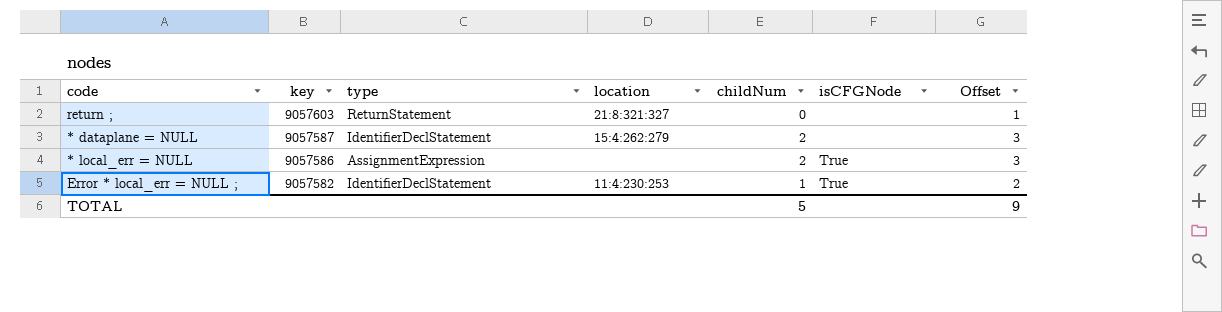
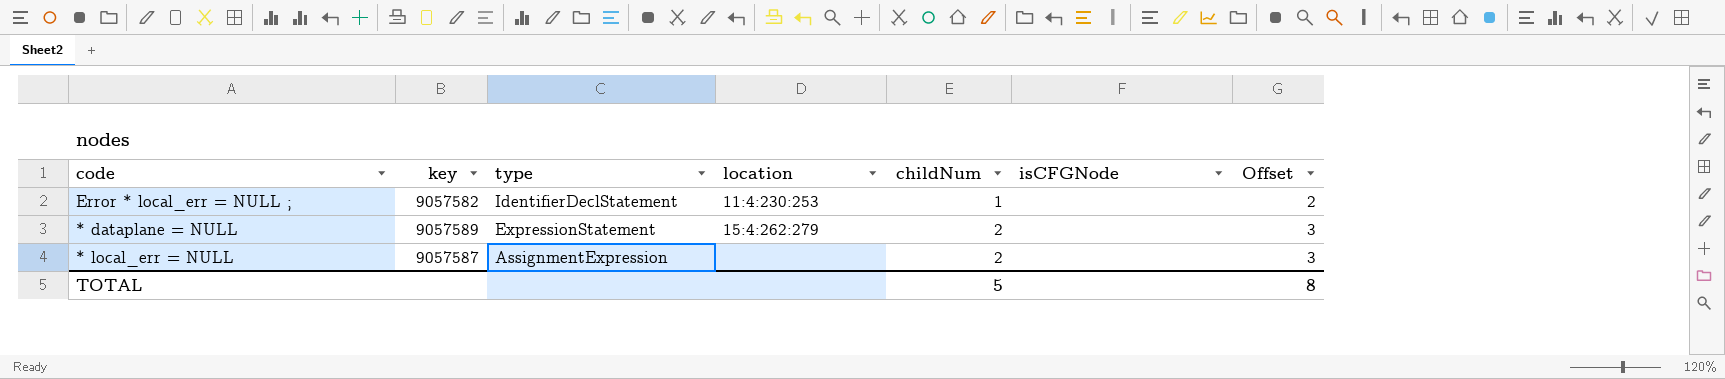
row order: key descending -> type descending
row return ;: 9057603 | ReturnStatement | 21:8:321:327 | 0 | none | 1 -> none
Error * local_err = NULL ; | isCFGNode: True -> none
* dataplane = NULL | key: 9057587 -> 9057589
* dataplane = NULL | type: IdentifierDeclStatement -> ExpressionStatement
* local_err = NULL | key: 9057586 -> 9057587
* local_err = NULL | isCFGNode: True -> none
TOTAL | Offset: 9 -> 8

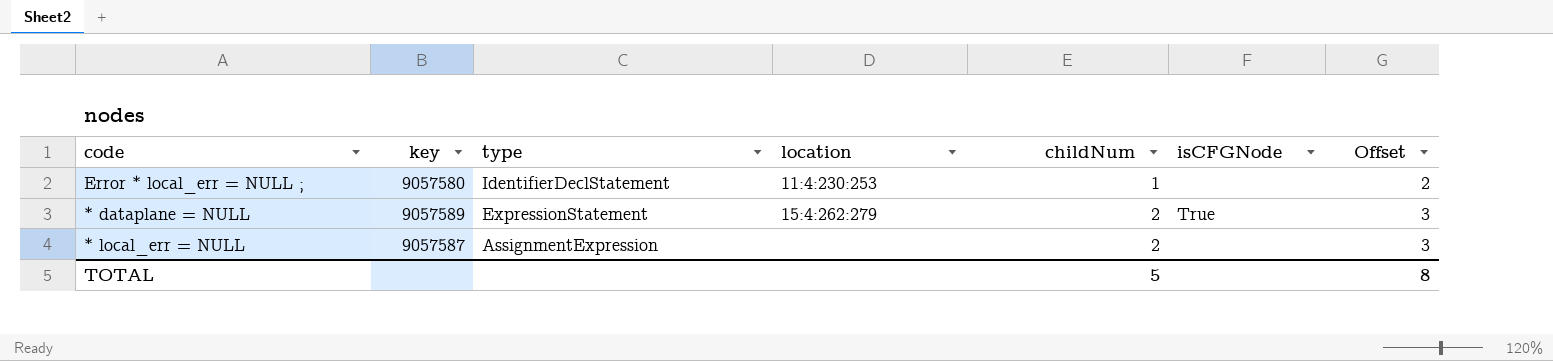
Error * local_err = NULL ; | key: 9057582 -> 9057580
* dataplane = NULL | isCFGNode: none -> True

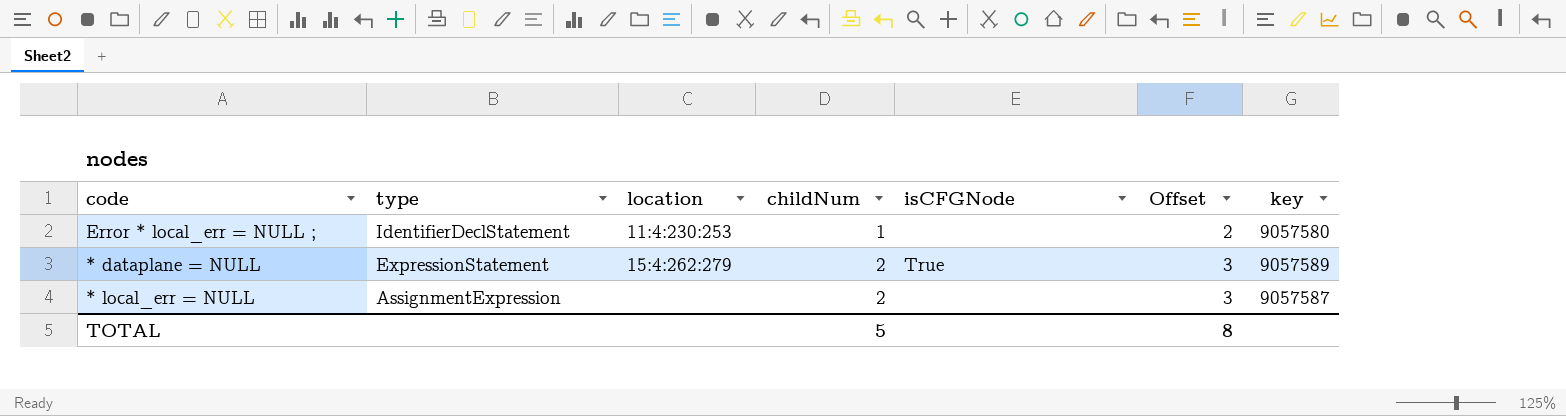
column key | position: 2 -> 7

